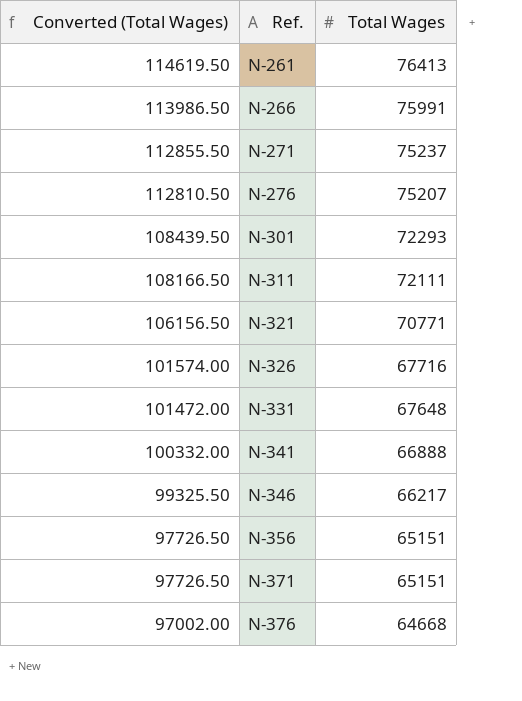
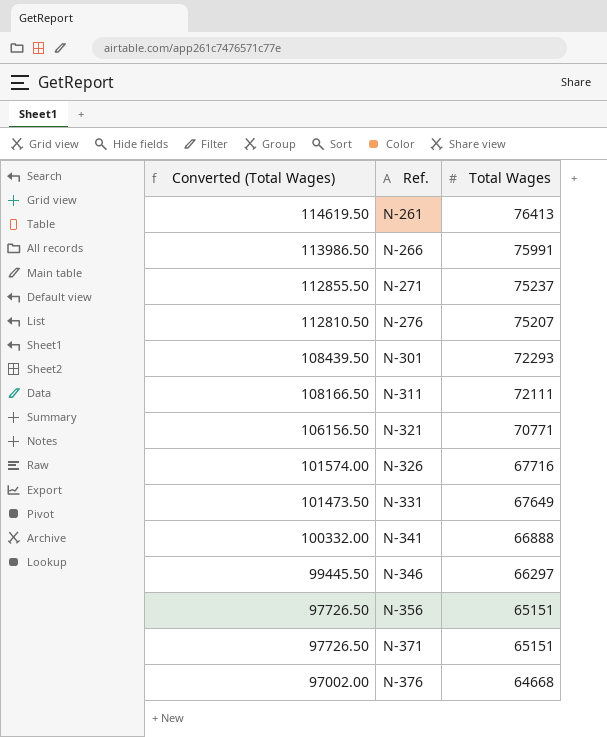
N-331 | Converted (Total Wages): 101472.00 -> 101473.50
N-331 | Total Wages: 67648 -> 67649
N-346 | Converted (Total Wages): 99325.50 -> 99445.50
N-346 | Total Wages: 66217 -> 66297

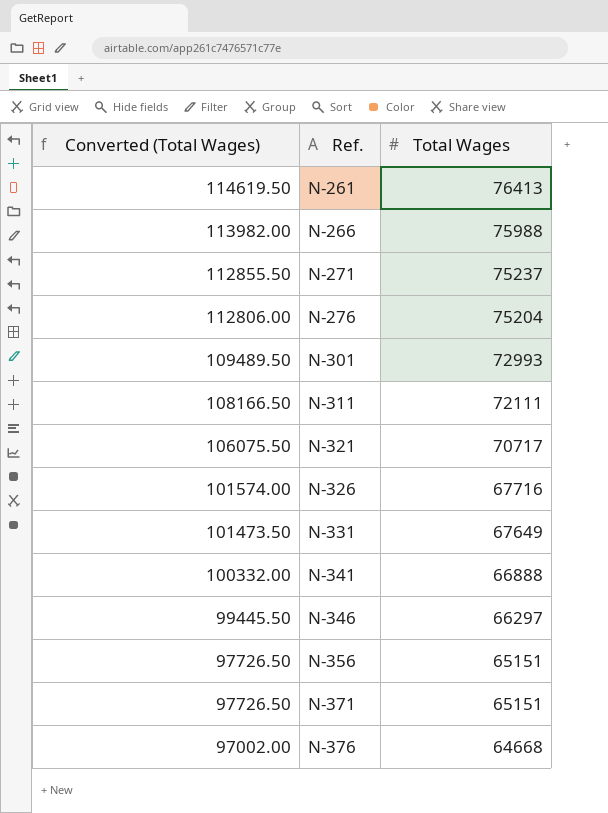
N-266 | Converted (Total Wages): 113986.50 -> 113982.00
N-266 | Total Wages: 75991 -> 75988
N-276 | Converted (Total Wages): 112810.50 -> 112806.00
N-276 | Total Wages: 75207 -> 75204
N-301 | Converted (Total Wages): 108439.50 -> 109489.50
N-301 | Total Wages: 72293 -> 72993
N-321 | Converted (Total Wages): 106156.50 -> 106075.50
N-321 | Total Wages: 70771 -> 70717

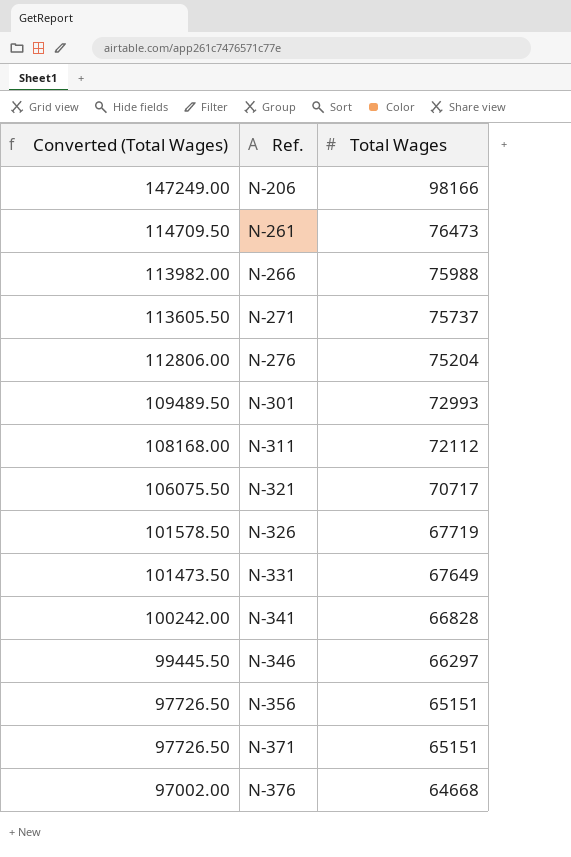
row N-206: none -> 147249.00 | 98166
N-261 | Converted (Total Wages): 114619.50 -> 114709.50
N-261 | Total Wages: 76413 -> 76473
N-271 | Converted (Total Wages): 112855.50 -> 113605.50
N-271 | Total Wages: 75237 -> 75737
N-311 | Converted (Total Wages): 108166.50 -> 108168.00
N-311 | Total Wages: 72111 -> 72112
N-326 | Converted (Total Wages): 101574.00 -> 101578.50
N-326 | Total Wages: 67716 -> 67719
N-341 | Converted (Total Wages): 100332.00 -> 100242.00
N-341 | Total Wages: 66888 -> 66828

